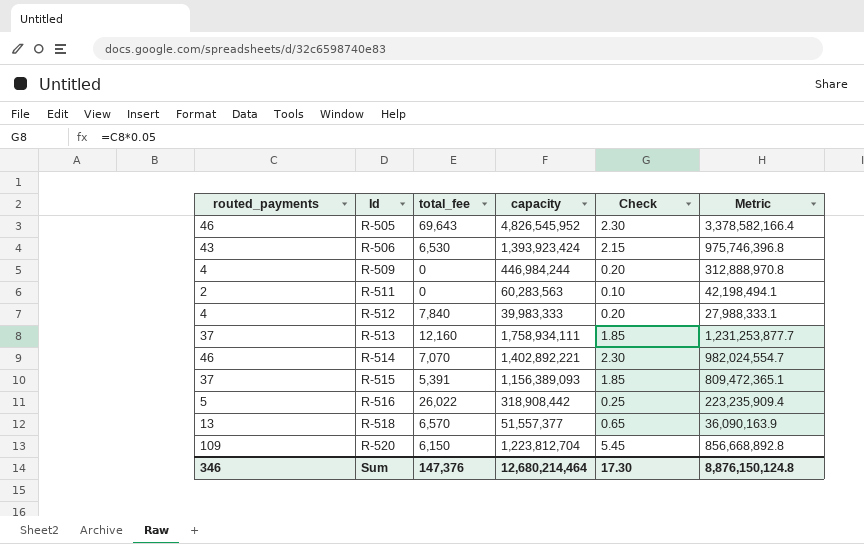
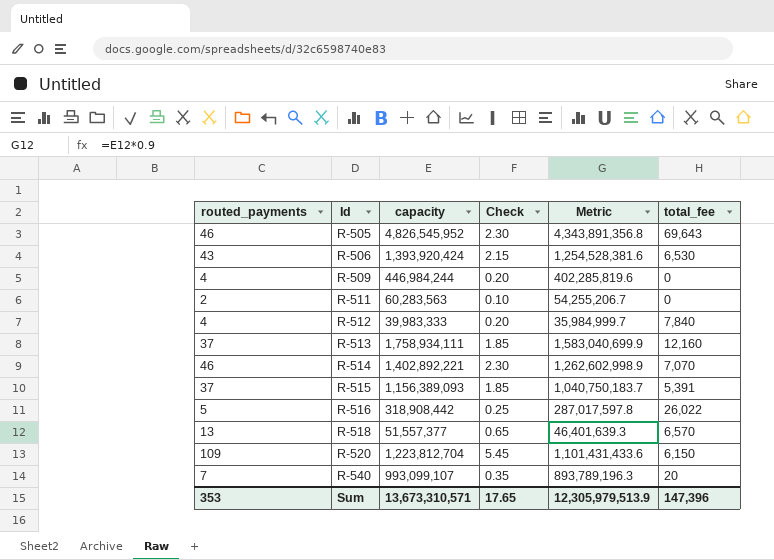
column Metric | formula: [capacity] * 0.7 -> [capacity] * 0.9
column total_fee | position: 3 -> 6
R-506 | capacity: 1,393,923,424 -> 1,393,920,424
row R-540: none -> 7 | 993,099,107 | 0.35 | 893,789,196.3 | 20
Sum | routed_payments: 346 -> 353
Sum | capacity: 12,680,214,464 -> 13,673,310,571
Sum | Check: 17.30 -> 17.65
Sum | Metric: 8,876,150,124.8 -> 12,305,979,513.9
Sum | total_fee: 147,376 -> 147,396

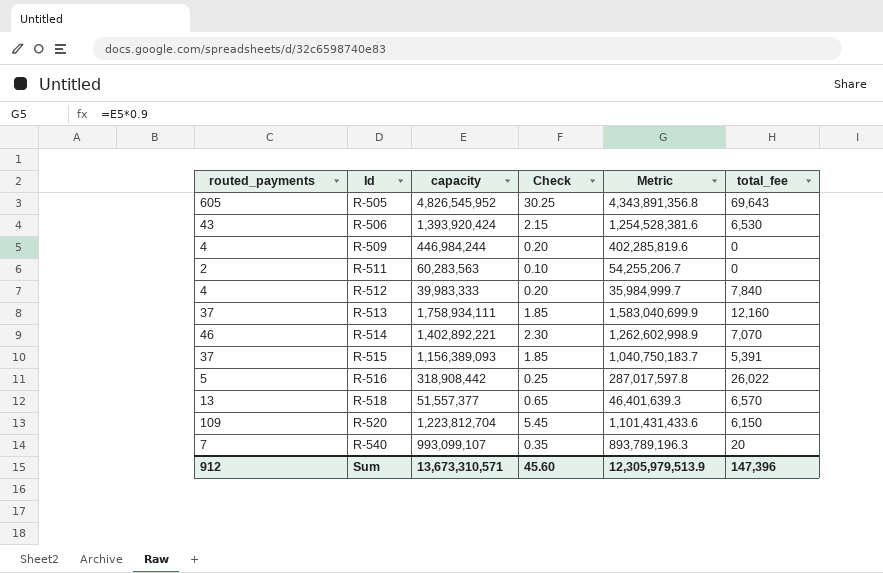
R-505 | routed_payments: 46 -> 605
R-505 | Check: 2.30 -> 30.25
Sum | routed_payments: 353 -> 912
Sum | Check: 17.65 -> 45.60

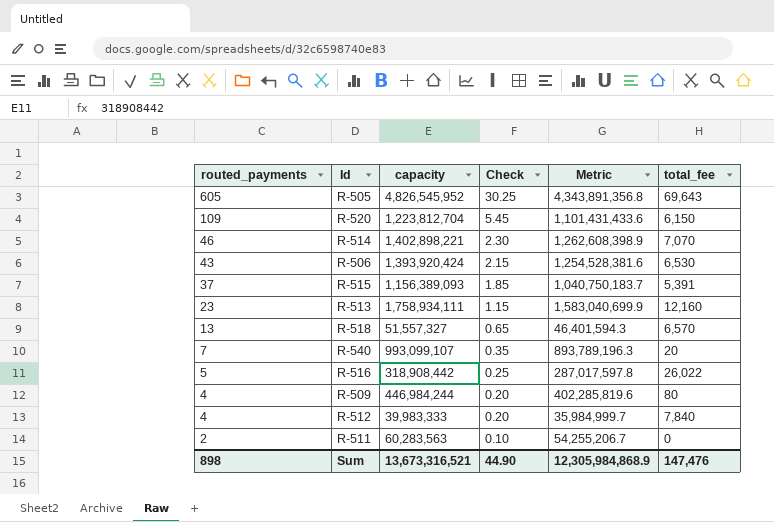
row order: Id ascending -> routed_payments descending
R-514 | capacity: 1,402,892,221 -> 1,402,898,221
R-514 | Metric: 1,262,602,998.9 -> 1,262,608,398.9
R-513 | routed_payments: 37 -> 23
R-513 | Check: 1.85 -> 1.15
R-518 | capacity: 51,557,377 -> 51,557,327
R-518 | Metric: 46,401,639.3 -> 46,401,594.3
R-509 | total_fee: 0 -> 80
Sum | routed_payments: 912 -> 898
Sum | capacity: 13,673,310,571 -> 13,673,316,521
Sum | Check: 45.60 -> 44.90
Sum | Metric: 12,305,979,513.9 -> 12,305,984,868.9
Sum | total_fee: 147,396 -> 147,476

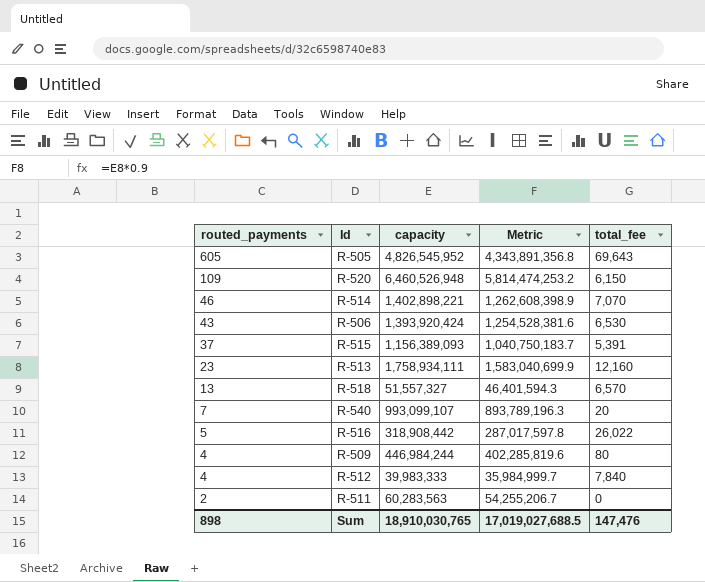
column Check | formula: [routed_payments] * 0.05 -> none
R-520 | capacity: 1,223,812,704 -> 6,460,526,948
R-520 | Metric: 1,101,431,433.6 -> 5,814,474,253.2
Sum | capacity: 13,673,316,521 -> 18,910,030,765
Sum | Metric: 12,305,984,868.9 -> 17,019,027,688.5

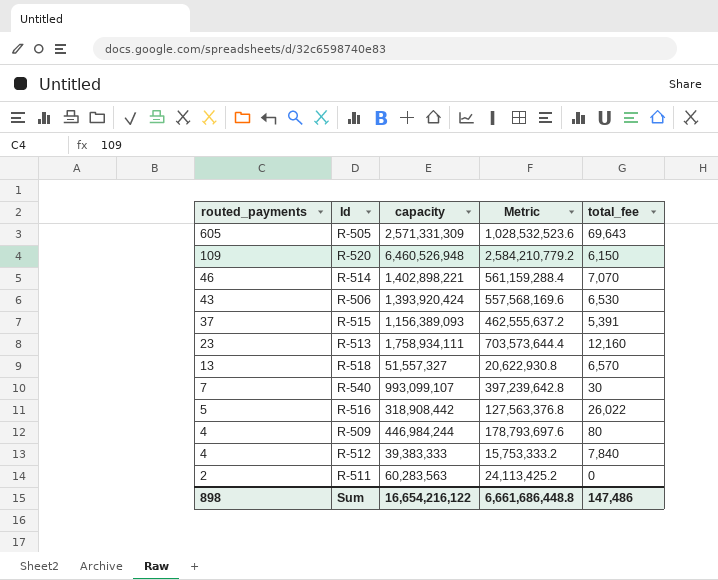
column Metric | formula: [capacity] * 0.9 -> [capacity] * 0.4
R-505 | capacity: 4,826,545,952 -> 2,571,331,309
R-540 | total_fee: 20 -> 30
R-512 | capacity: 39,983,333 -> 39,383,333
Sum | capacity: 18,910,030,765 -> 16,654,216,122
Sum | Metric: 17,019,027,688.5 -> 6,661,686,448.8
Sum | total_fee: 147,476 -> 147,486

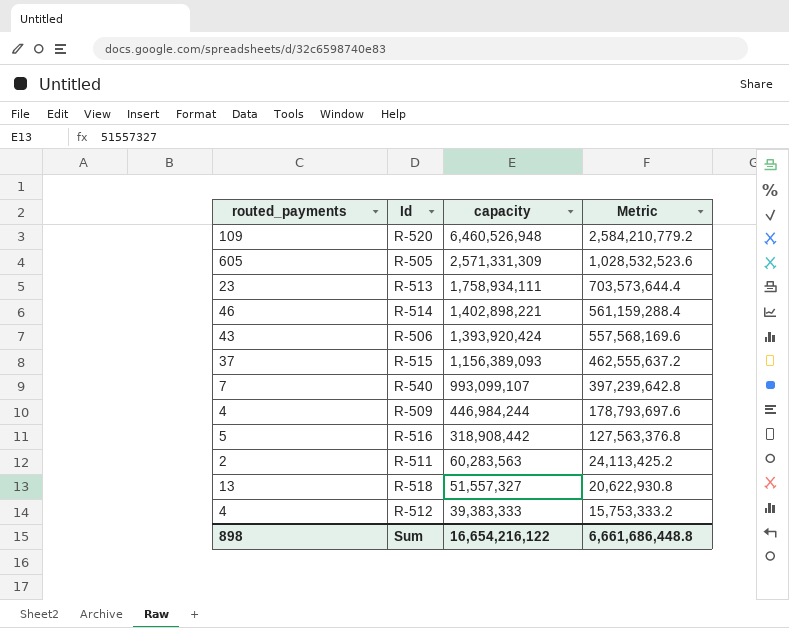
row order: routed_payments descending -> capacity descending
column total_fee | position: 5 -> none

